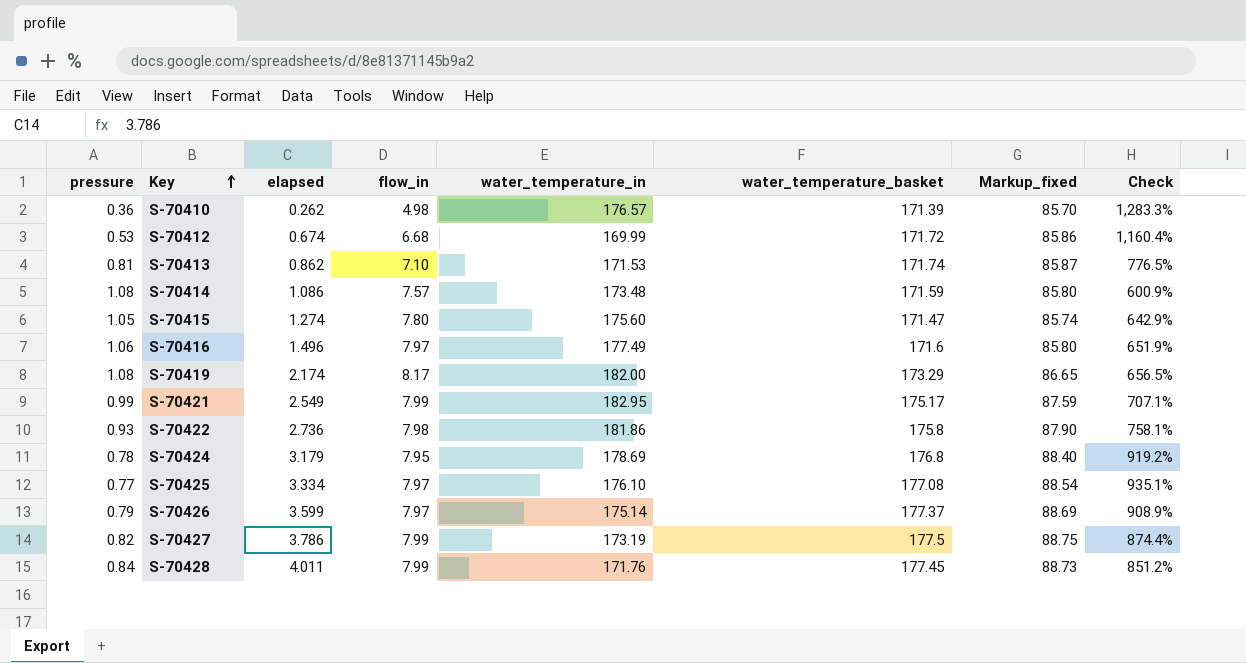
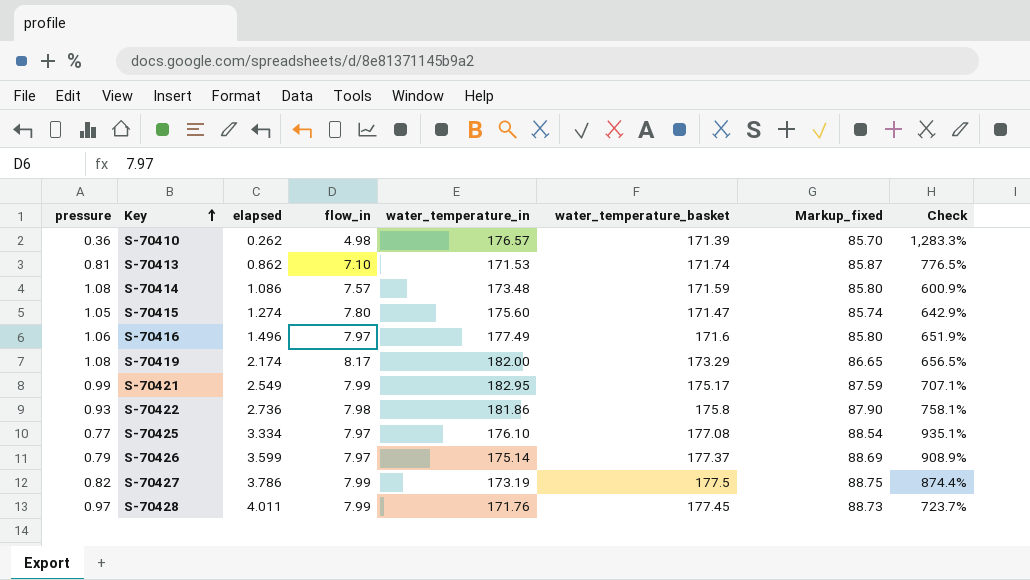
row S-70412: 0.53 | 0.674 | 6.68 | 169.99 | 171.72 | 85.86 | 1,160.4% -> none
row S-70424: 0.78 | 3.179 | 7.95 | 178.69 | 176.8 | 88.40 | 919.2% -> none
S-70428 | pressure: 0.84 -> 0.97
S-70428 | Check: 851.2% -> 723.7%

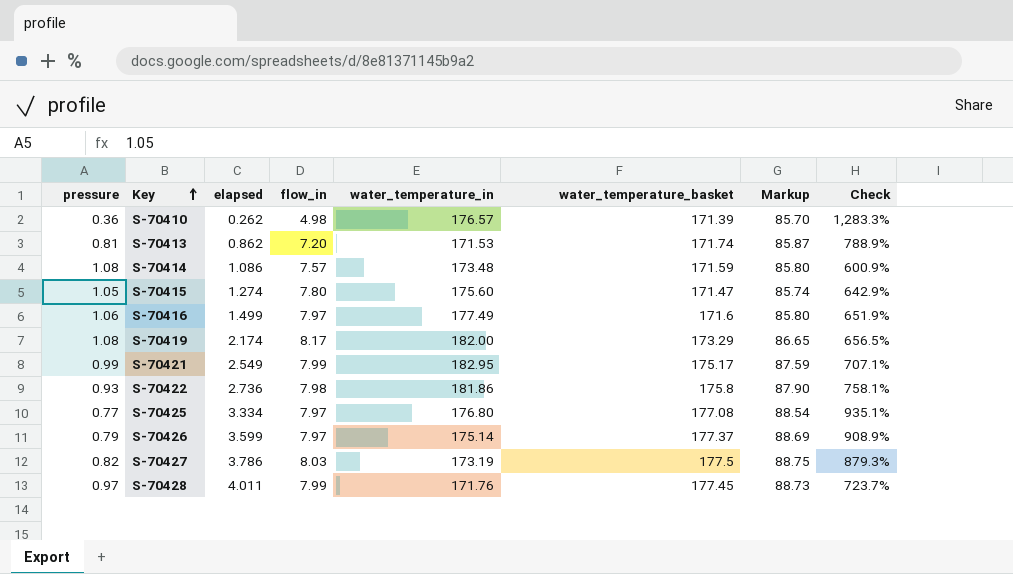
column name: Markup_fixed -> Markup
S-70413 | flow_in: 7.10 -> 7.20
S-70413 | Check: 776.5% -> 788.9%
S-70416 | elapsed: 1.496 -> 1.499
S-70425 | water_temperature_in: 176.10 -> 176.80
S-70427 | flow_in: 7.99 -> 8.03
S-70427 | Check: 874.4% -> 879.3%

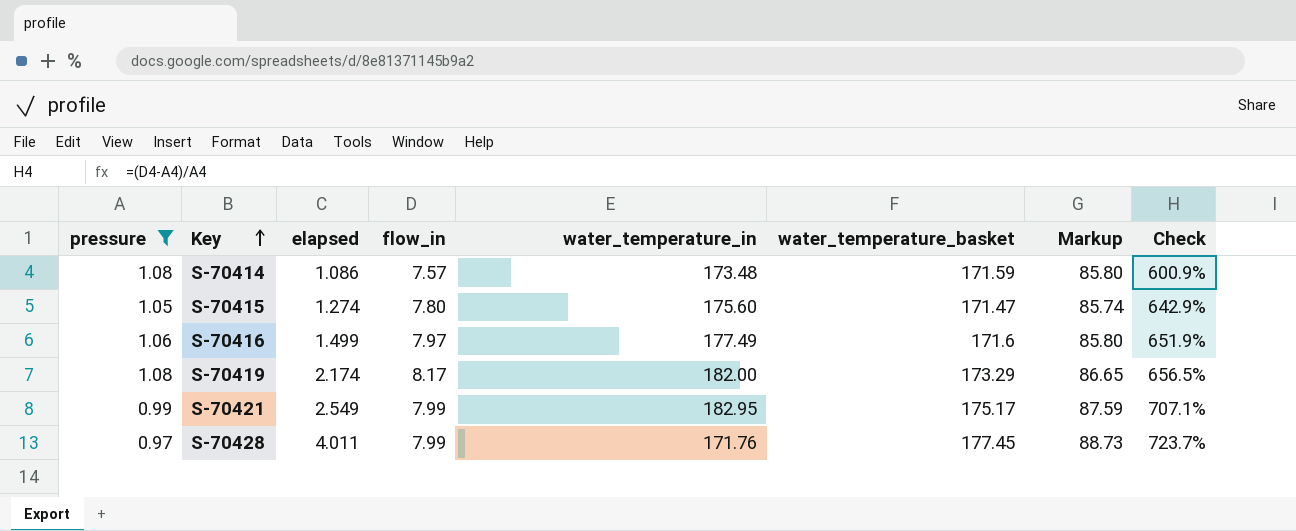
filter: none -> pressure >= 0.97

